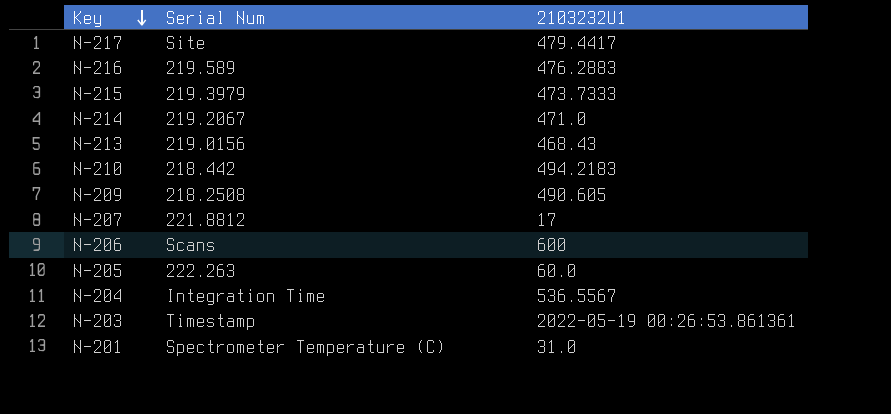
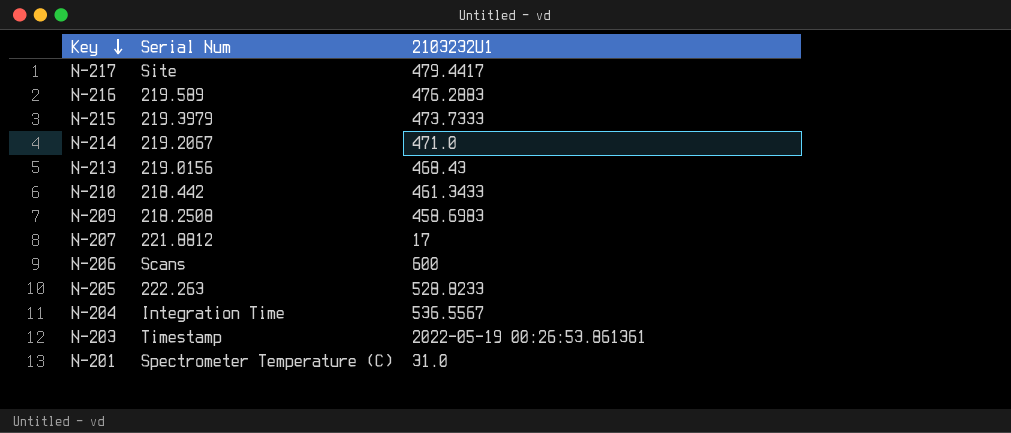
N-210 | 2103232U1: 494.2183 -> 461.3433
N-209 | 2103232U1: 490.605 -> 458.6983
N-205 | 2103232U1: 60.0 -> 528.8233

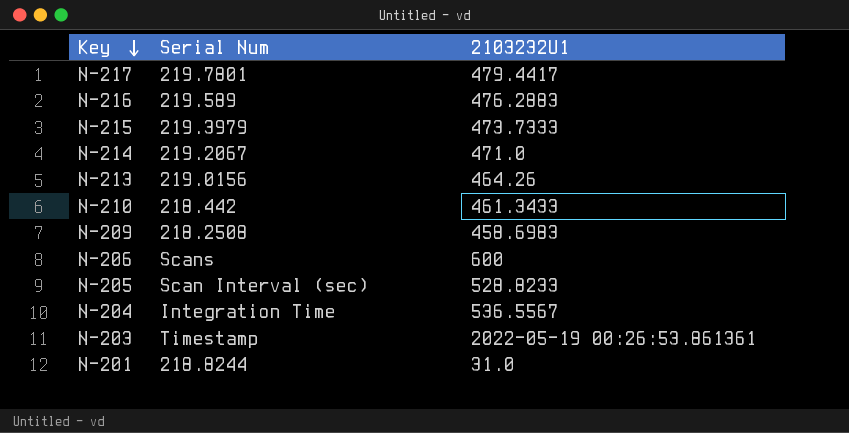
row N-207: 221.8812 | 17 -> none
N-217 | Serial Num: Site -> 219.7801
N-213 | 2103232U1: 468.43 -> 464.26
N-205 | Serial Num: 222.263 -> Scan Interval (sec)
N-201 | Serial Num: Spectrometer Temperature (C) -> 218.8244

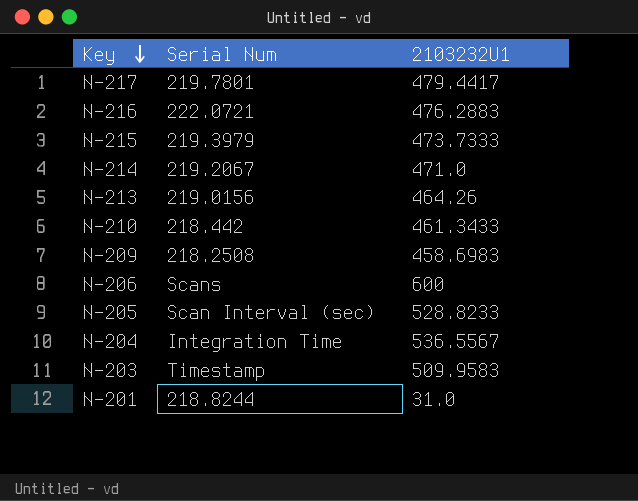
N-216 | Serial Num: 219.589 -> 222.0721
N-203 | 2103232U1: 2022-05-19 00:26:53.861361 -> 509.9583

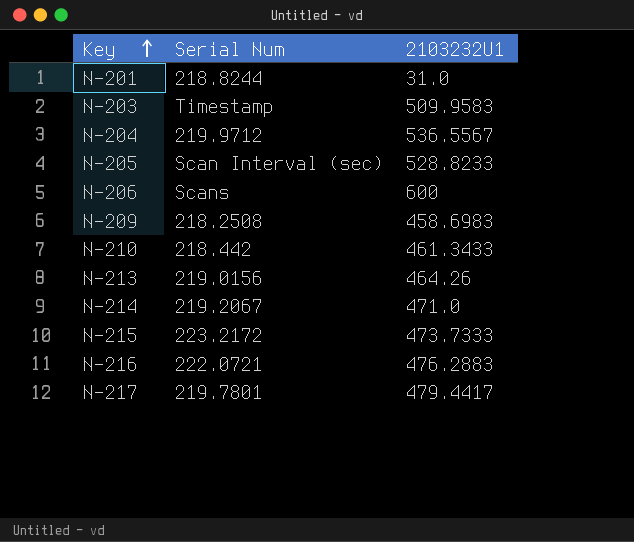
row order: Key descending -> Key ascending
N-204 | Serial Num: Integration Time -> 219.9712
N-215 | Serial Num: 219.3979 -> 223.2172

